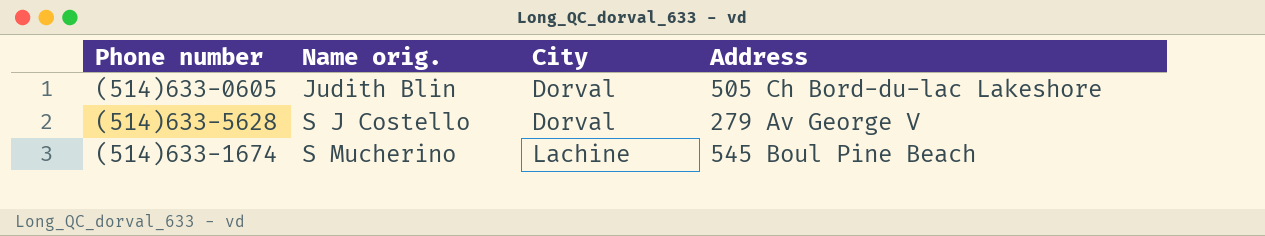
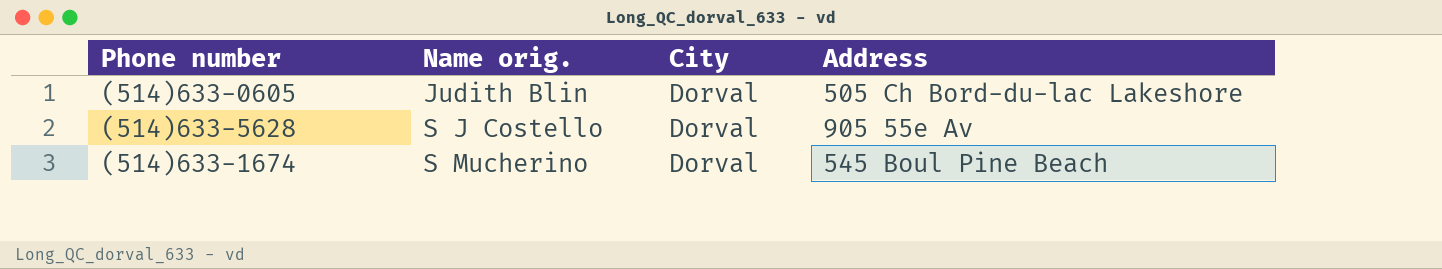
(514)633-5628 | Address: 279 Av George V -> 905 55e Av
(514)633-1674 | City: Lachine -> Dorval

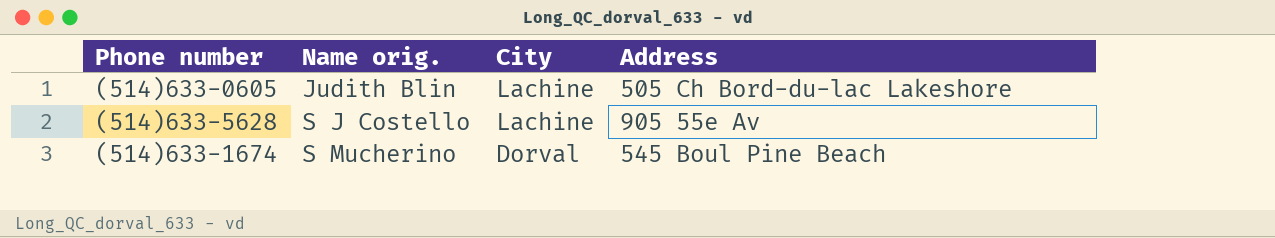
(514)633-0605 | City: Dorval -> Lachine
(514)633-5628 | City: Dorval -> Lachine

